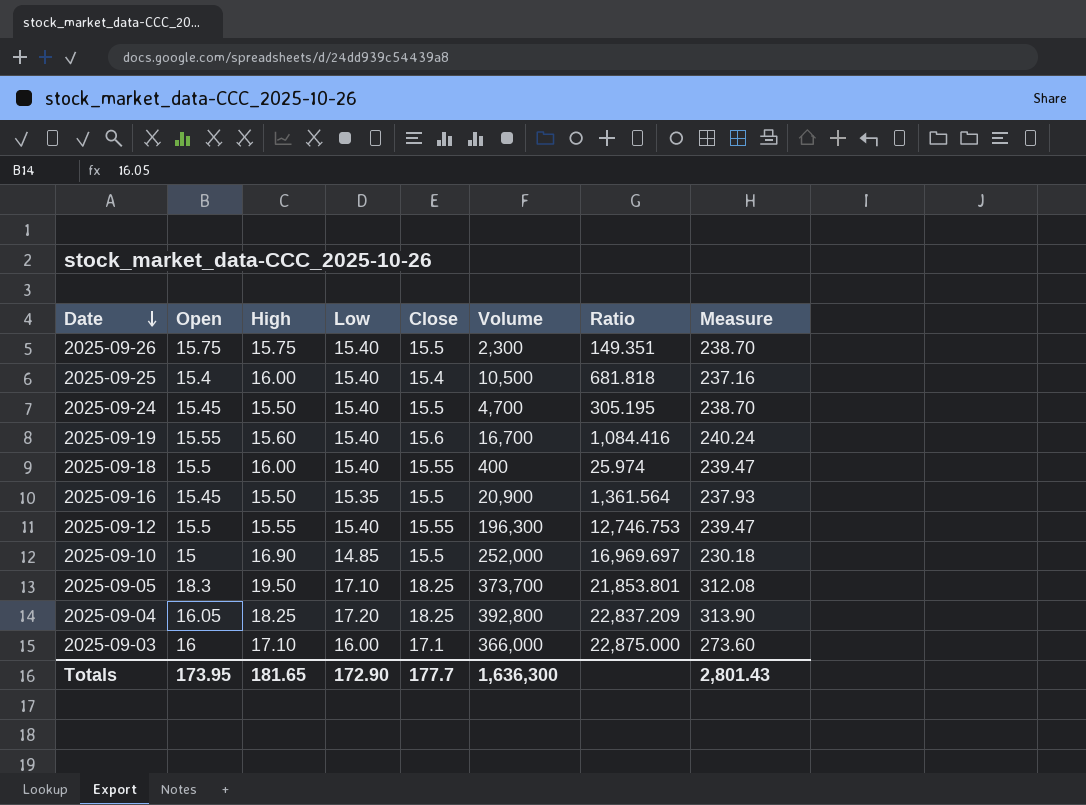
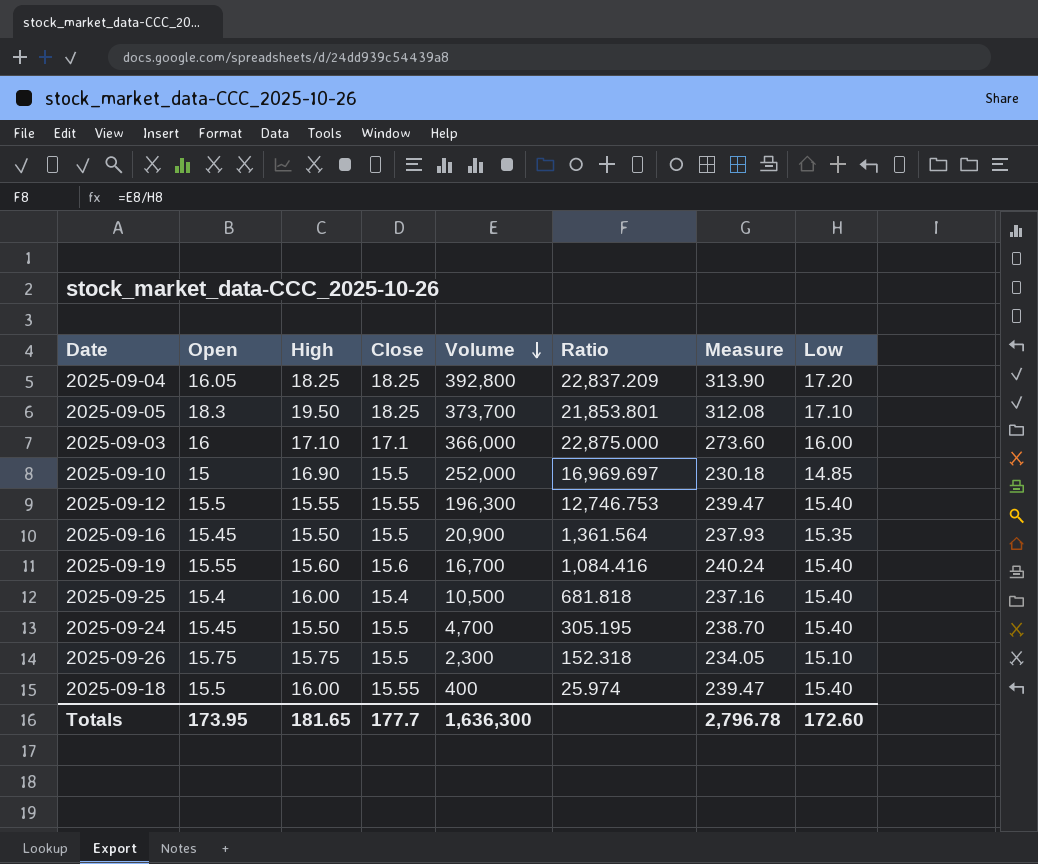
row order: Date descending -> Volume descending
column Low | position: 4 -> 8
2025-09-26 | Ratio: 149.351 -> 152.318
2025-09-26 | Measure: 238.70 -> 234.05
2025-09-26 | Low: 15.40 -> 15.10
Totals | Measure: 2,801.43 -> 2,796.78
Totals | Low: 172.90 -> 172.60

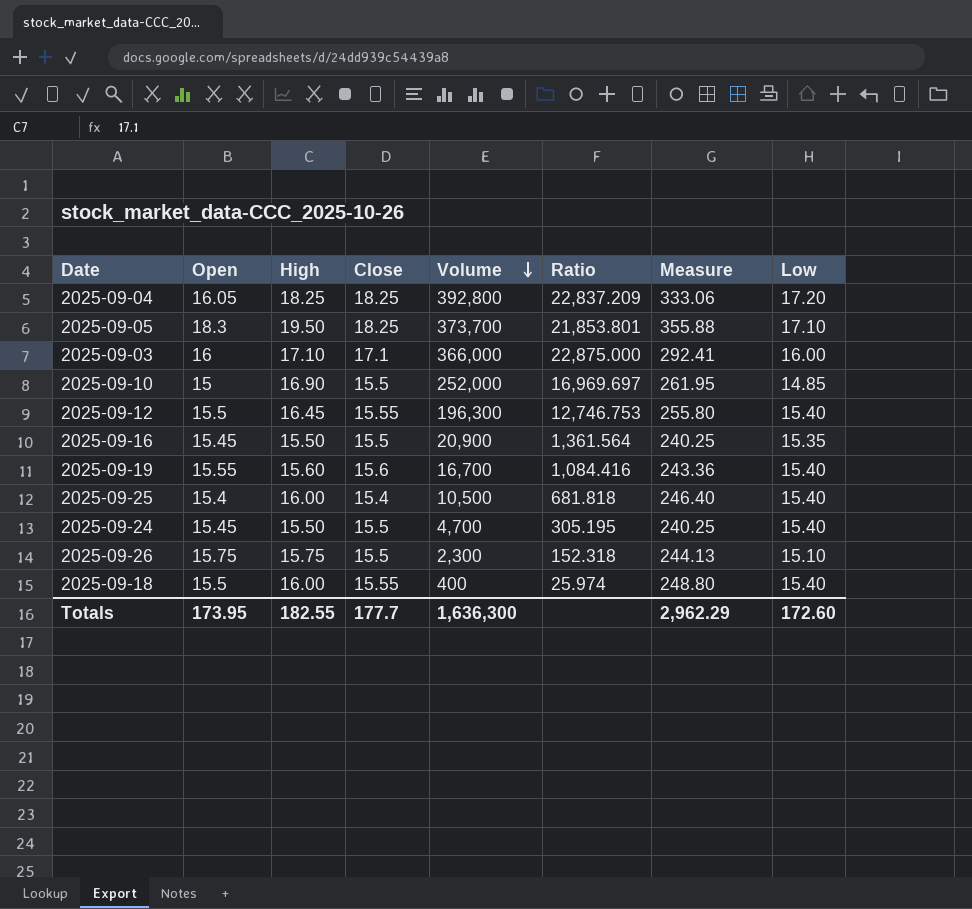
column Measure | formula: [Close] * [Low] -> [High] * [Close]
2025-09-12 | High: 15.55 -> 16.45
Totals | High: 181.65 -> 182.55
Totals | Measure: 2,796.78 -> 2,962.29

